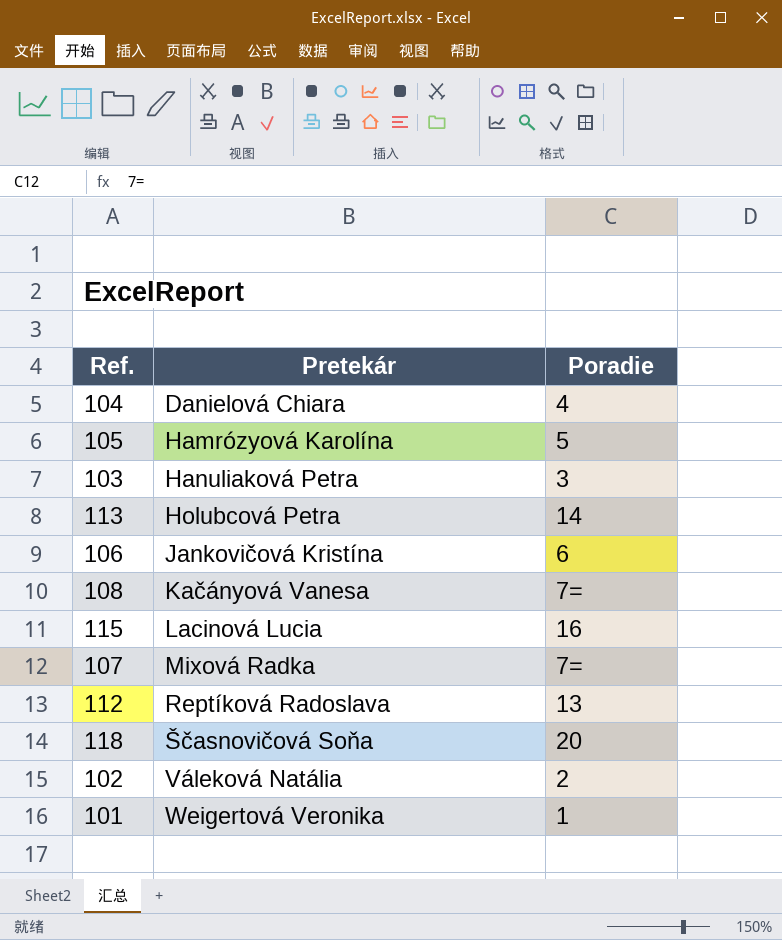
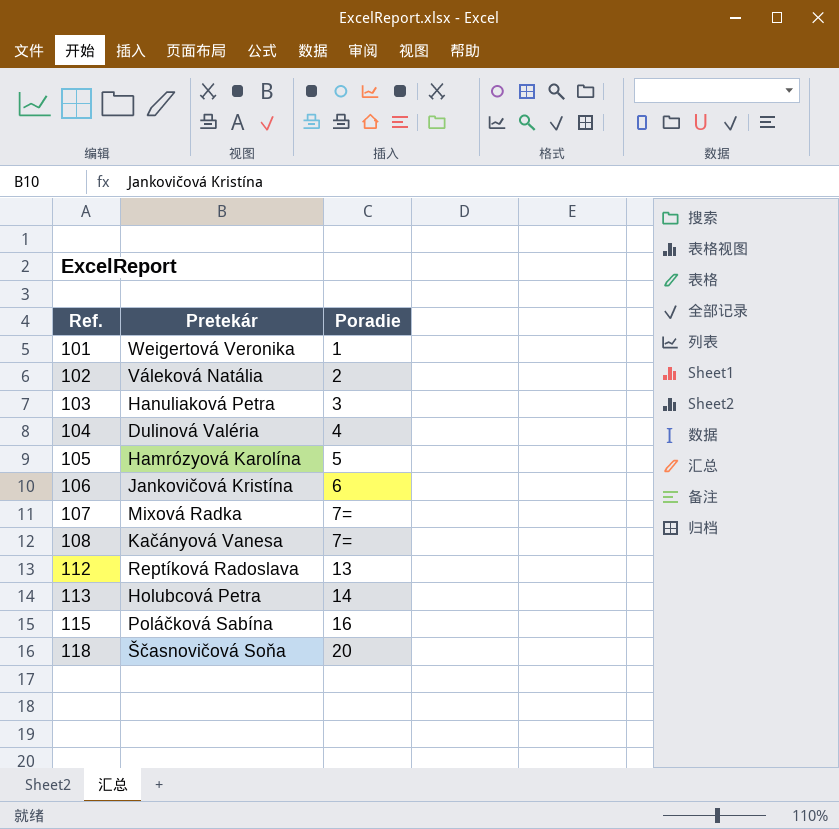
row order: Pretekár ascending -> Ref. ascending
104 | Pretekár: Danielová Chiara -> Dulinová Valéria
115 | Pretekár: Lacinová Lucia -> Poláčková Sabína

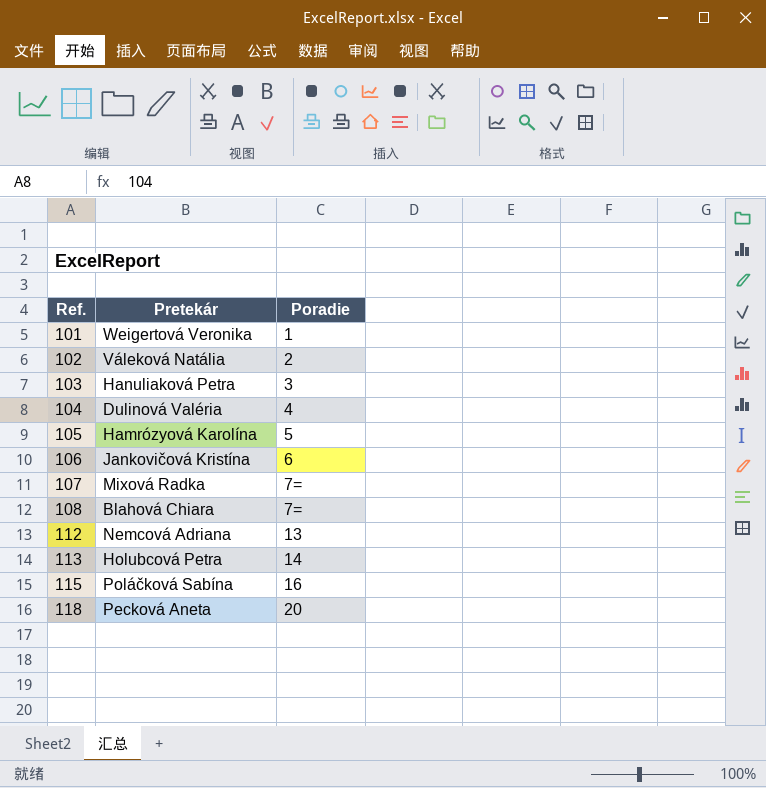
108 | Pretekár: Kačányová Vanesa -> Blahová Chiara
112 | Pretekár: Reptíková Radoslava -> Nemcová Adriana
118 | Pretekár: Ščasnovičová Soňa -> Pecková Aneta

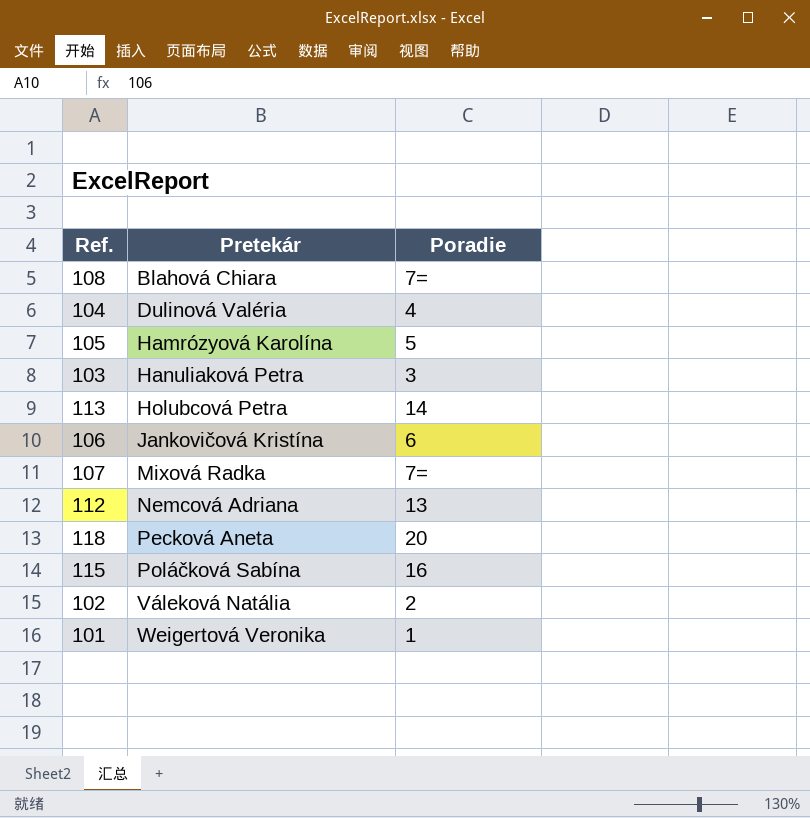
row order: Ref. ascending -> Pretekár ascending

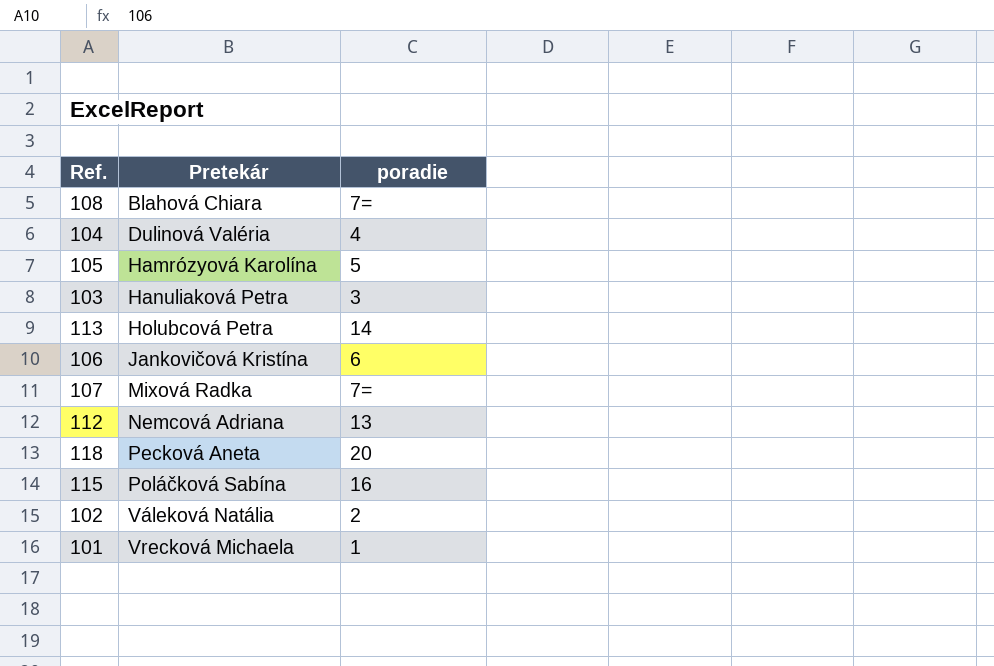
column name: Poradie -> poradie
101 | Pretekár: Weigertová Veronika -> Vrecková Michaela

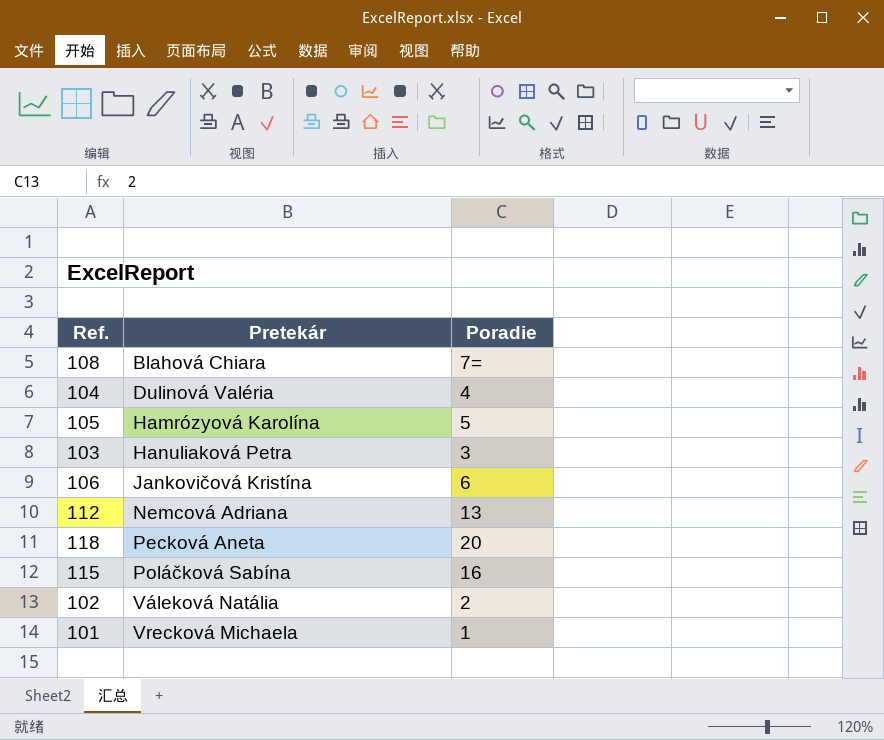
column name: poradie -> Poradie
row 113: Holubcová Petra | 14 -> none
row 107: Mixová Radka | 7= -> none

